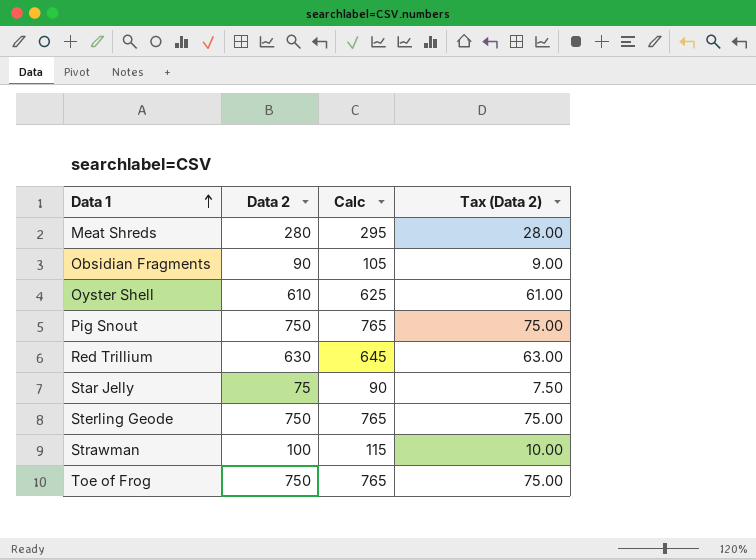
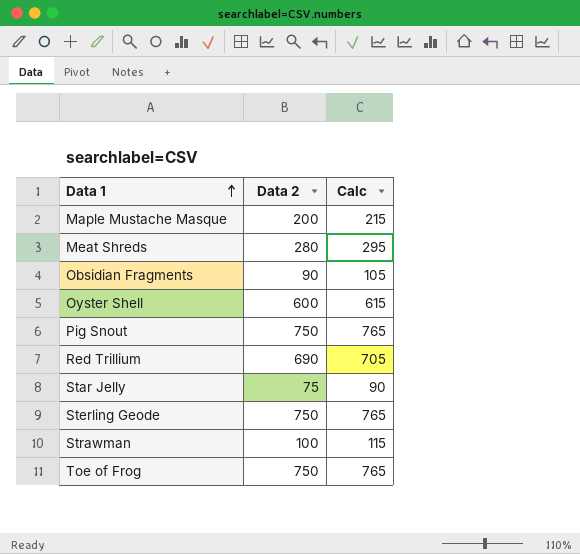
column Tax (Data 2) | formula: [Data 2] * 0.1 -> none
row Maple Mustache Masque: none -> 200 | 215
Oyster Shell | Data 2: 610 -> 600
Oyster Shell | Calc: 625 -> 615
Red Trillium | Data 2: 630 -> 690
Red Trillium | Calc: 645 -> 705

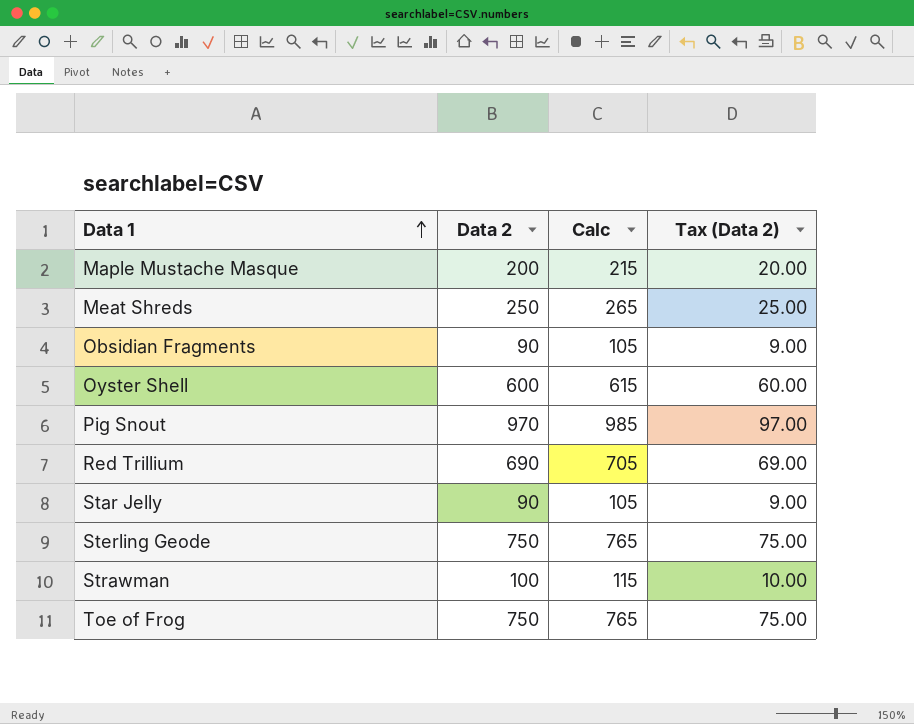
column Tax (Data 2) | formula: none -> [Data 2] * 0.1
Meat Shreds | Data 2: 280 -> 250
Meat Shreds | Calc: 295 -> 265
Pig Snout | Data 2: 750 -> 970
Pig Snout | Calc: 765 -> 985
Star Jelly | Data 2: 75 -> 90
Star Jelly | Calc: 90 -> 105

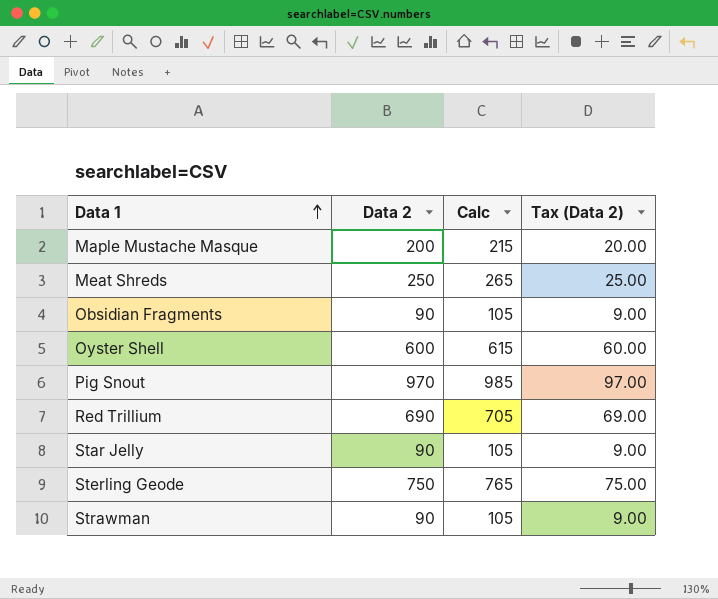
row Toe of Frog: 750 | 765 | 75.00 -> none
Strawman | Data 2: 100 -> 90
Strawman | Calc: 115 -> 105
Strawman | Tax (Data 2): 10.00 -> 9.00

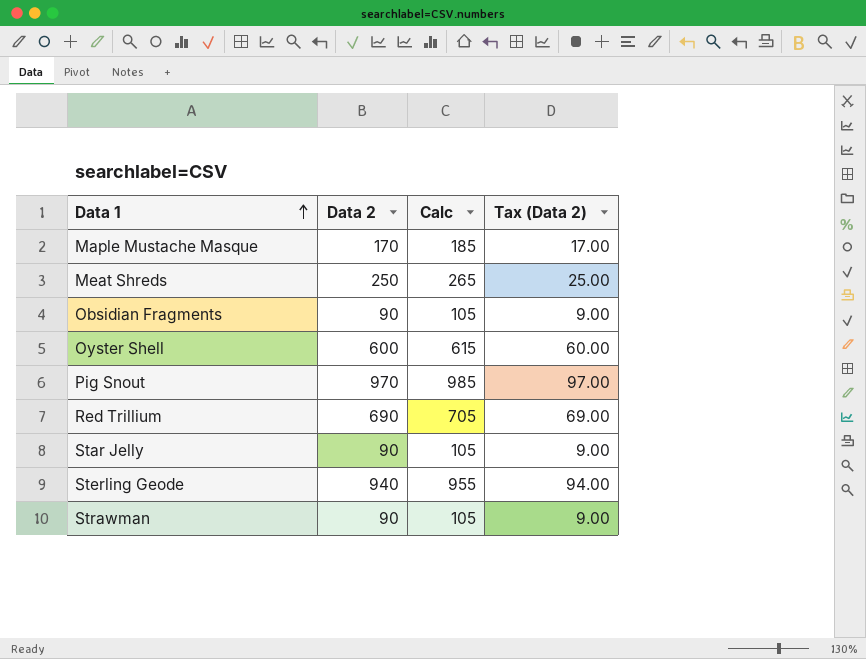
Maple Mustache Masque | Data 2: 200 -> 170
Maple Mustache Masque | Calc: 215 -> 185
Maple Mustache Masque | Tax (Data 2): 20.00 -> 17.00
Sterling Geode | Data 2: 750 -> 940
Sterling Geode | Calc: 765 -> 955
Sterling Geode | Tax (Data 2): 75.00 -> 94.00

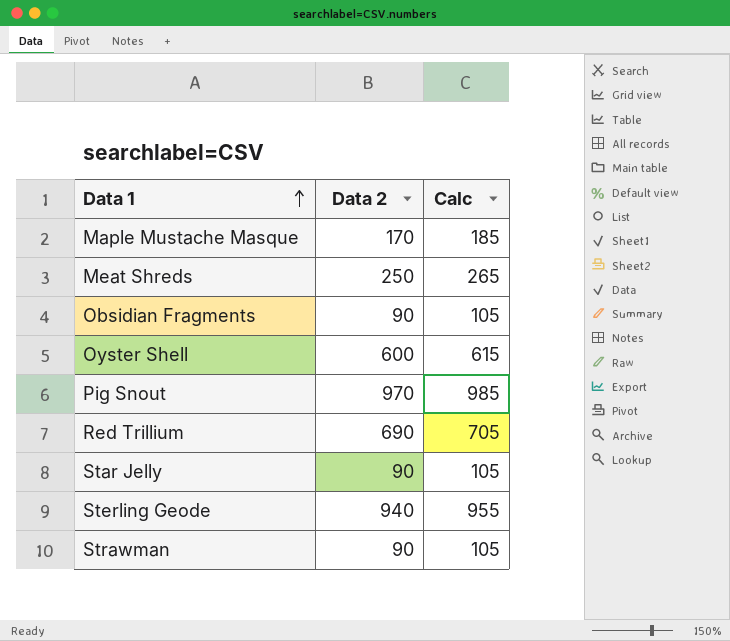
column Tax (Data 2) | formula: [Data 2] * 0.1 -> none

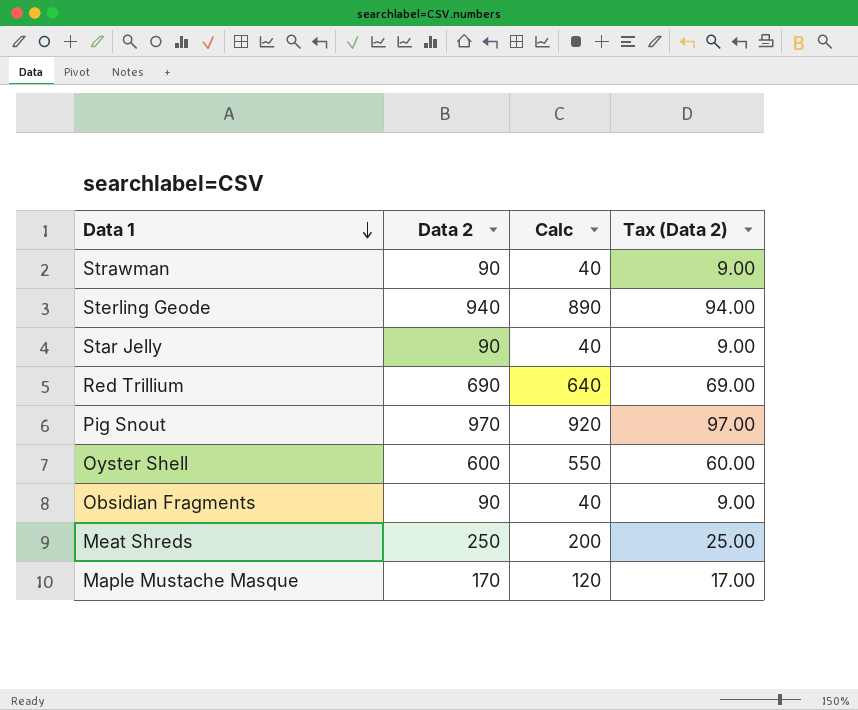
row order: Data 1 ascending -> Data 1 descending
column Calc | formula: [Data 2] + 15 -> [Data 2] - 50
column Tax (Data 2) | formula: none -> [Data 2] * 0.1

